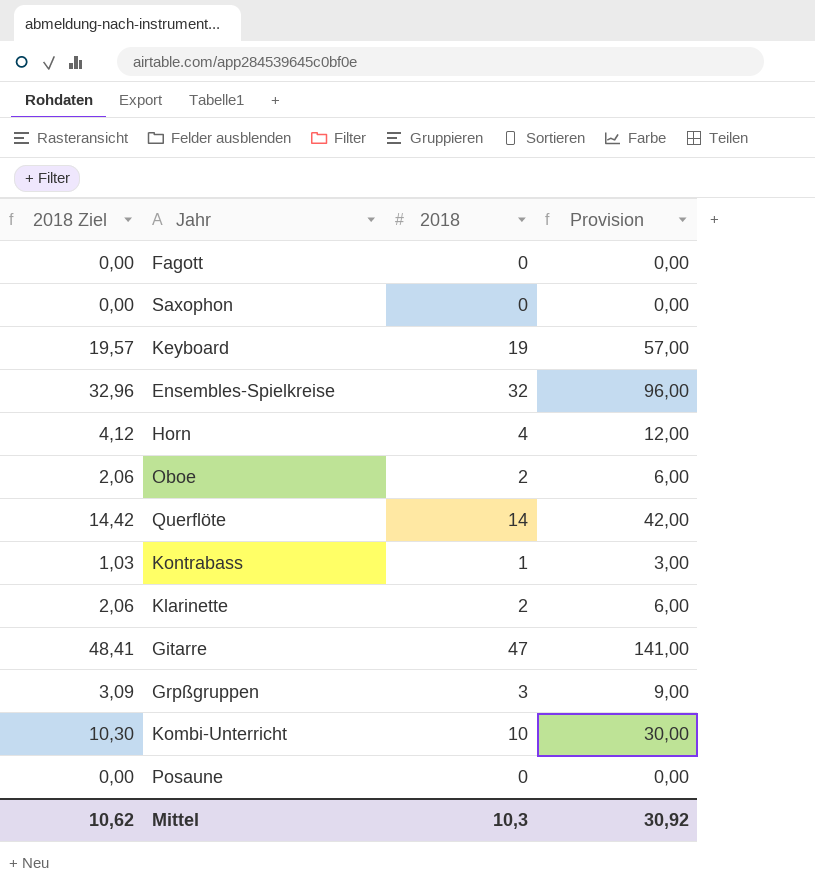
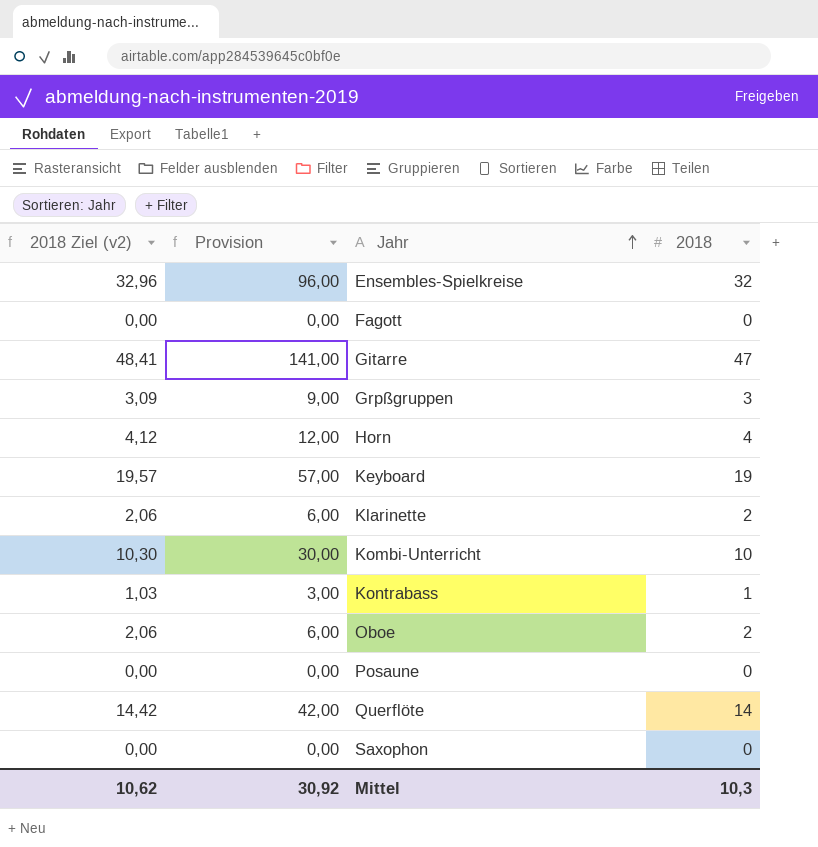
row order: none -> Jahr ascending
column name: 2018 Ziel -> 2018 Ziel (v2)
column Provision | position: 4 -> 2

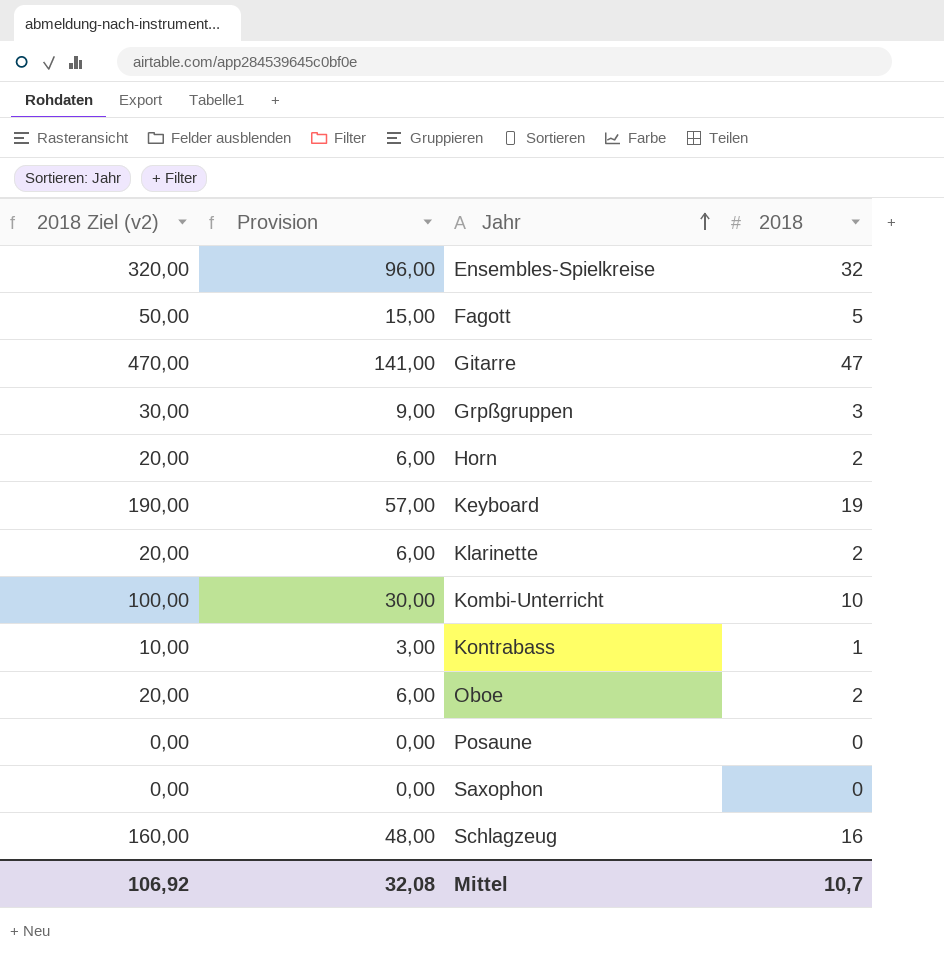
column 2018 Ziel (v2) | formula: [2018] * 1,03 -> [2018] * 10
row Querflöte: 14,42 | 42,00 | 14 -> none
Fagott | Provision: 0,00 -> 15,00
Fagott | 2018: 0 -> 5
Horn | Provision: 12,00 -> 6,00
Horn | 2018: 4 -> 2
row Schlagzeug: none -> 160,00 | 48,00 | 16
Mittel | 2018 Ziel (v2): 10,62 -> 106,92
Mittel | Provision: 30,92 -> 32,08
Mittel | 2018: 10,3 -> 10,7

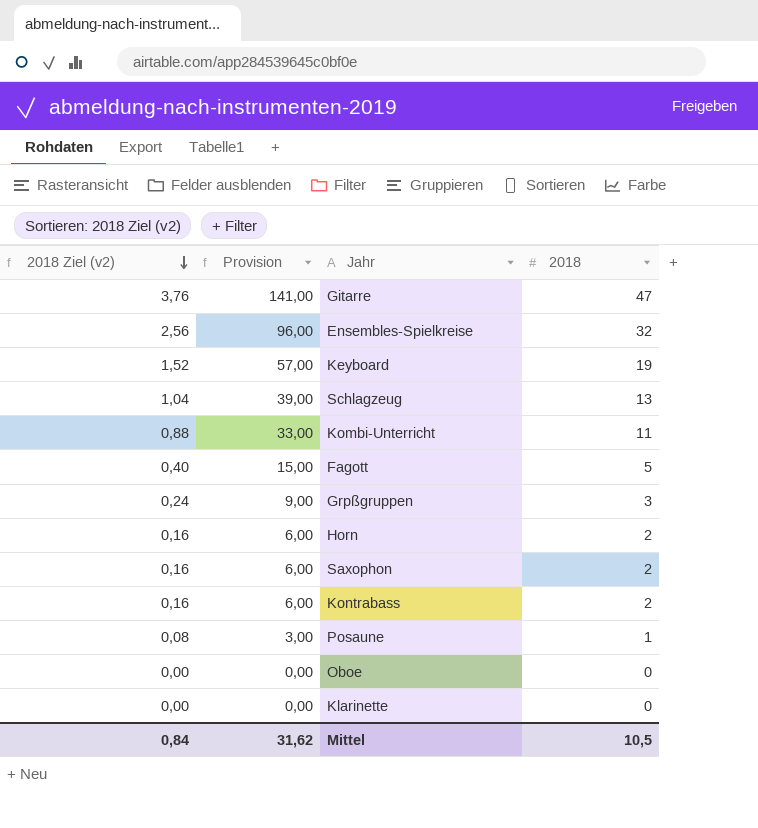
row order: Jahr ascending -> 2018 Ziel (v2) descending
column 2018 Ziel (v2) | formula: [2018] * 10 -> [2018] * 0,08
Schlagzeug | Provision: 48,00 -> 39,00
Schlagzeug | 2018: 16 -> 13
Kombi-Unterricht | Provision: 30,00 -> 33,00
Kombi-Unterricht | 2018: 10 -> 11
Saxophon | Provision: 0,00 -> 6,00
Saxophon | 2018: 0 -> 2
Kontrabass | Provision: 3,00 -> 6,00
Kontrabass | 2018: 1 -> 2
Posaune | Provision: 0,00 -> 3,00
Posaune | 2018: 0 -> 1
Oboe | Provision: 6,00 -> 0,00
Oboe | 2018: 2 -> 0
Klarinette | Provision: 6,00 -> 0,00
Klarinette | 2018: 2 -> 0
Mittel | 2018 Ziel (v2): 106,92 -> 0,84
Mittel | Provision: 32,08 -> 31,62
Mittel | 2018: 10,7 -> 10,5

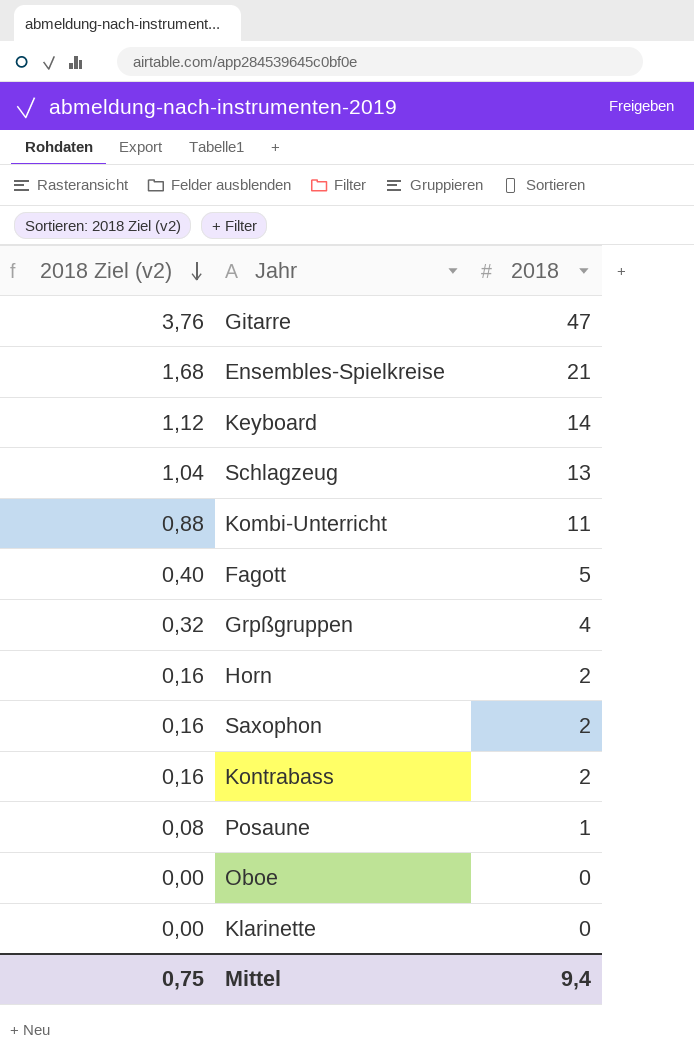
column Provision | formula: [2018] * 3 -> none
Ensembles-Spielkreise | 2018 Ziel (v2): 2,56 -> 1,68
Ensembles-Spielkreise | 2018: 32 -> 21
Keyboard | 2018 Ziel (v2): 1,52 -> 1,12
Keyboard | 2018: 19 -> 14
Grpßgruppen | 2018 Ziel (v2): 0,24 -> 0,32
Grpßgruppen | 2018: 3 -> 4
Mittel | 2018 Ziel (v2): 0,84 -> 0,75
Mittel | 2018: 10,5 -> 9,4

